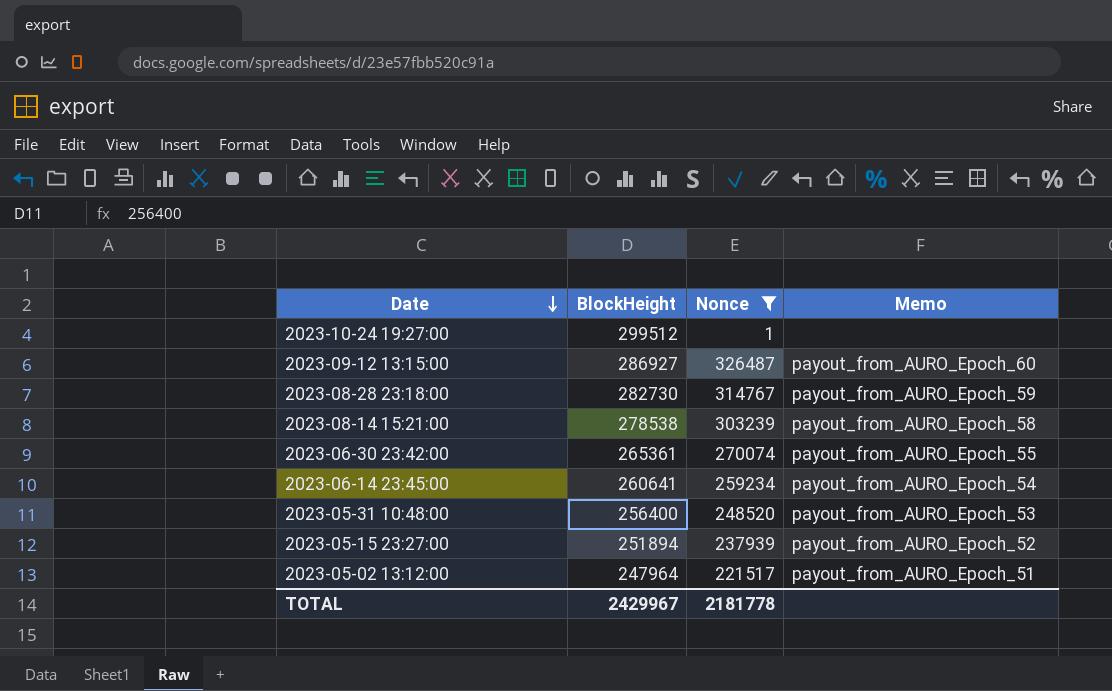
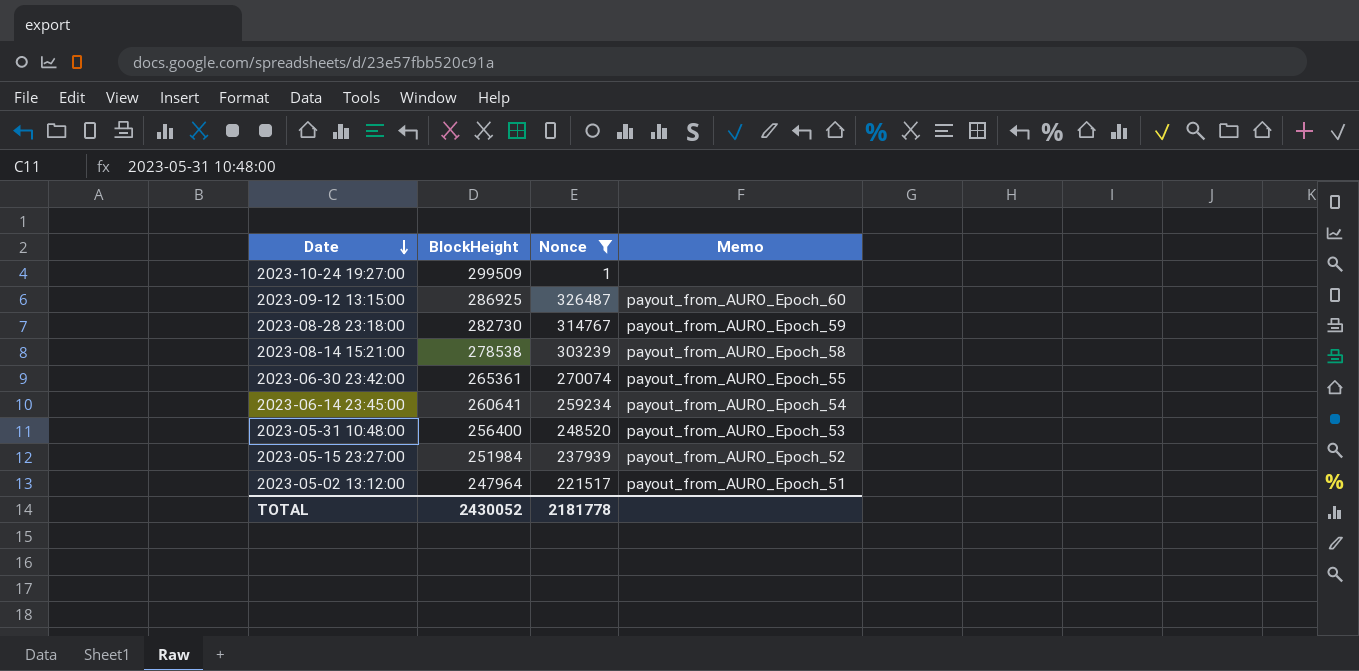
2023-10-24 19:27:00 | BlockHeight: 299512 -> 299509
2023-09-12 13:15:00 | BlockHeight: 286927 -> 286925
2023-05-15 23:27:00 | BlockHeight: 251894 -> 251984
TOTAL | BlockHeight: 2429967 -> 2430052

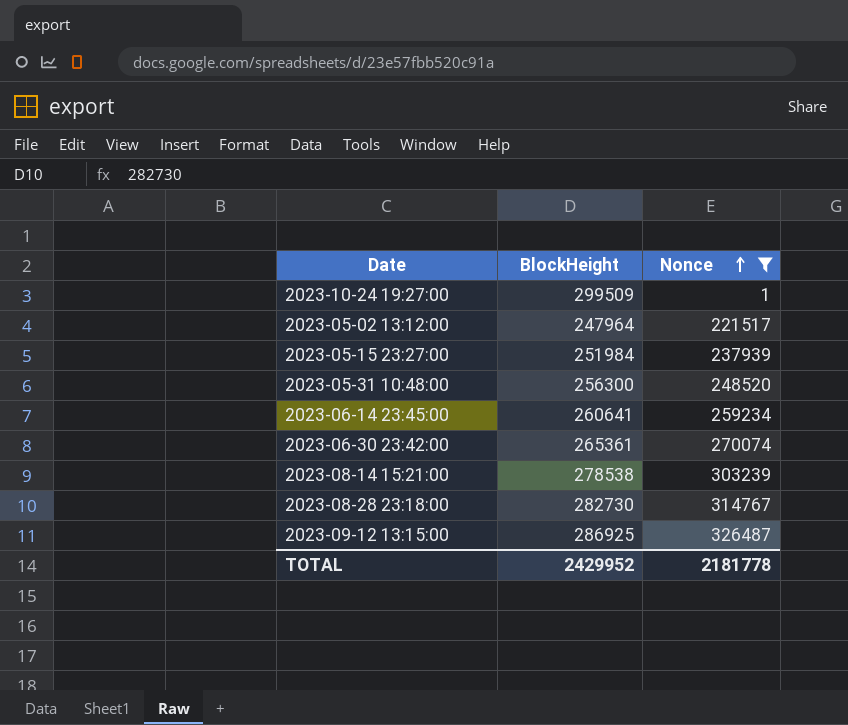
row order: Date descending -> Nonce ascending
column Memo | position: 4 -> none
2023-05-31 10:48:00 | BlockHeight: 256400 -> 256300
TOTAL | BlockHeight: 2430052 -> 2429952

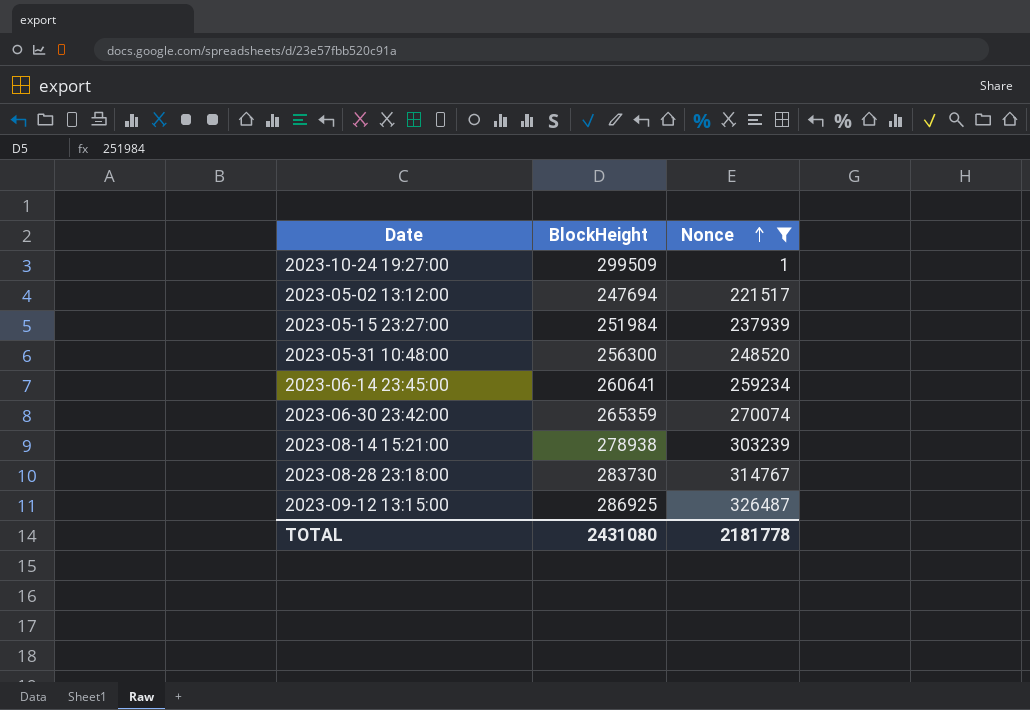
2023-05-02 13:12:00 | BlockHeight: 247964 -> 247694
2023-06-30 23:42:00 | BlockHeight: 265361 -> 265359
2023-08-14 15:21:00 | BlockHeight: 278538 -> 278938
2023-08-28 23:18:00 | BlockHeight: 282730 -> 283730
TOTAL | BlockHeight: 2429952 -> 2431080

